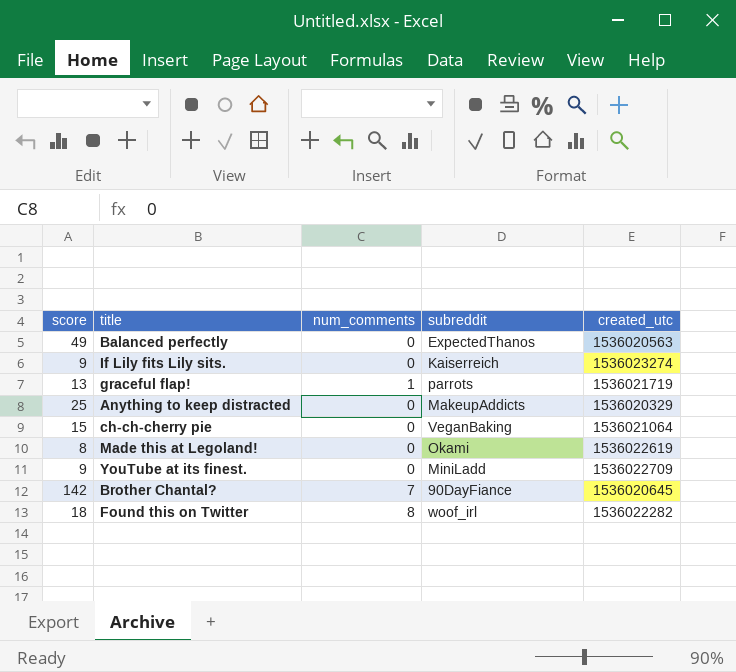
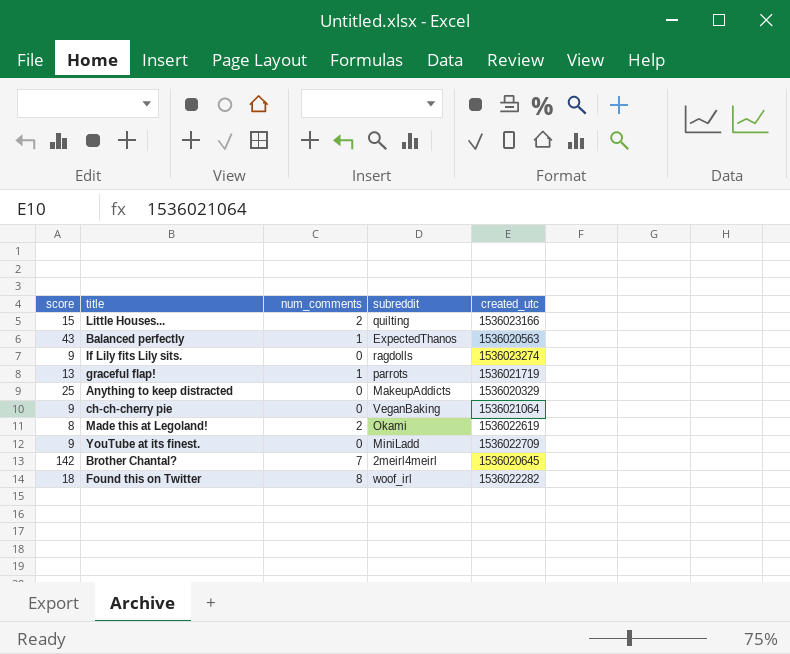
row Little Houses...: none -> 15 | 2 | quilting | 1536023166
Balanced perfectly | score: 49 -> 43
Balanced perfectly | num_comments: 0 -> 1
If Lily fits Lily sits. | subreddit: Kaiserreich -> ragdolls
ch-ch-cherry pie | score: 15 -> 9
Made this at Legoland! | num_comments: 0 -> 2
Brother Chantal? | subreddit: 90DayFiance -> 2meirl4meirl

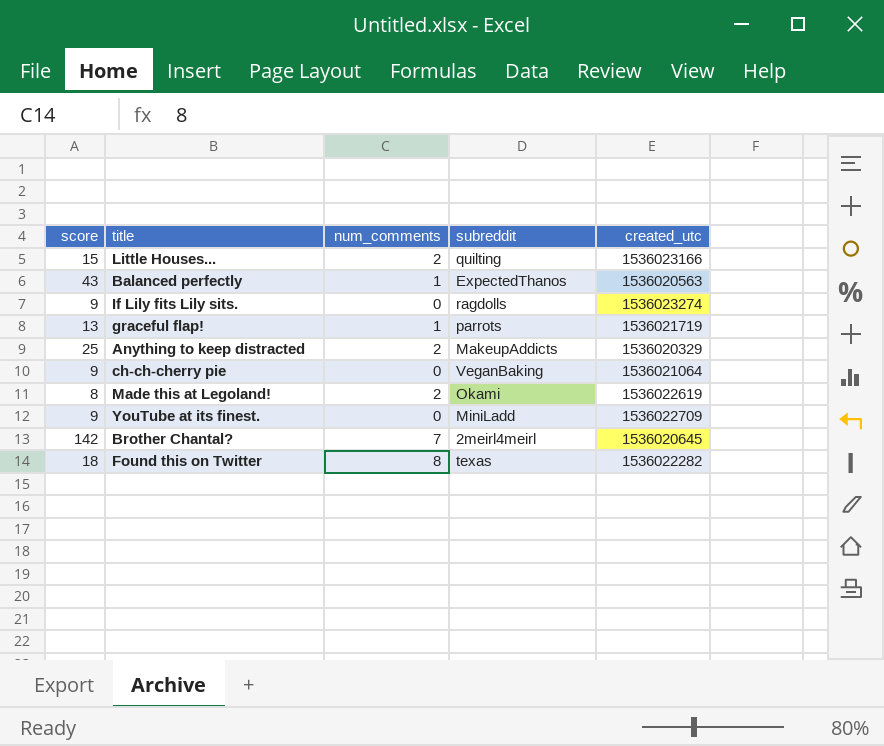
Anything to keep distracted | num_comments: 0 -> 2
Found this on Twitter | subreddit: woof_irl -> texas

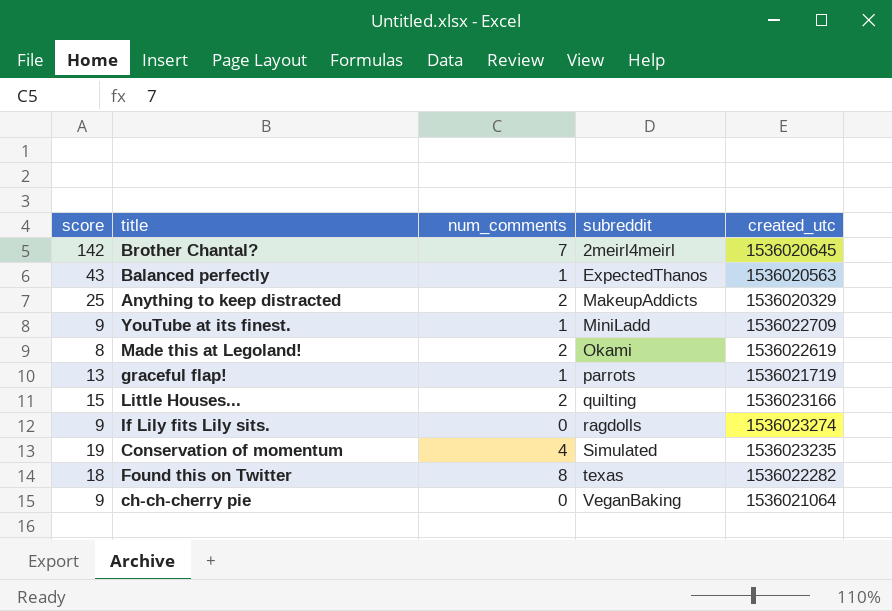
row order: none -> subreddit ascending
YouTube at its finest. | num_comments: 0 -> 1
row Conservation of momentum: none -> 19 | 4 | Simulated | 1536023235

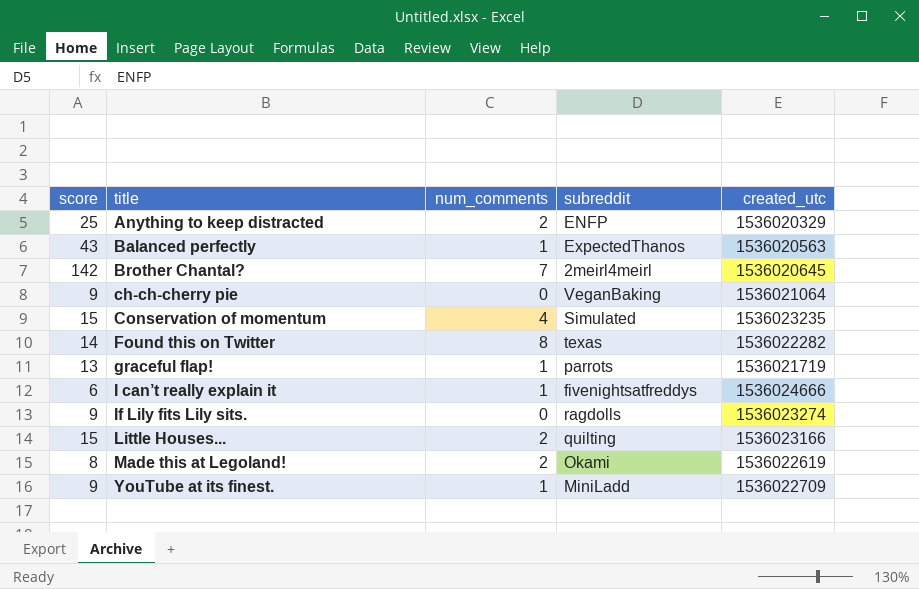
row order: subreddit ascending -> title ascending
Anything to keep distracted | subreddit: MakeupAddicts -> ENFP
Conservation of momentum | score: 19 -> 15
Found this on Twitter | score: 18 -> 14
row I can’t really explain it: none -> 6 | 1 | fivenightsatfreddys | 1536024666

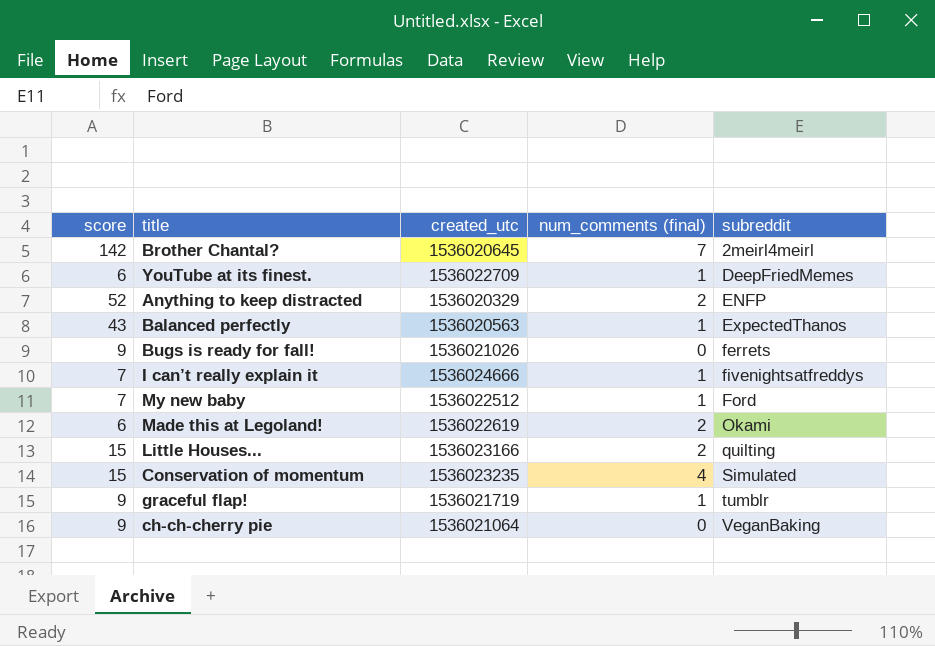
row order: title ascending -> subreddit ascending
column created_utc | position: 5 -> 3
column name: num_comments -> num_comments (final)
row Found this on Twitter: 14 | 8 | texas | 1536022282 -> none
row If Lily fits Lily sits.: 9 | 0 | ragdolls | 1536023274 -> none
YouTube at its finest. | score: 9 -> 6
YouTube at its finest. | subreddit: MiniLadd -> DeepFriedMemes
Anything to keep distracted | score: 25 -> 52
row Bugs is ready for fall!: none -> 9 | 1536021026 | 0 | ferrets
I can’t really explain it | score: 6 -> 7
row My new baby: none -> 7 | 1536022512 | 1 | Ford
Made this at Legoland! | score: 8 -> 6
graceful flap! | score: 13 -> 9
graceful flap! | subreddit: parrots -> tumblr

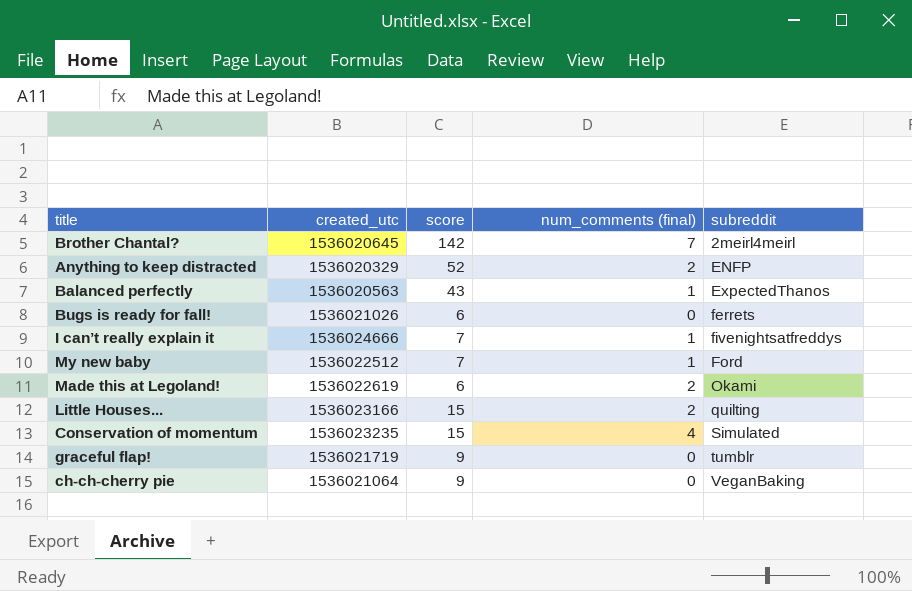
column score | position: 1 -> 3
row YouTube at its finest.: 6 | 1536022709 | 1 | DeepFriedMemes -> none
Bugs is ready for fall! | score: 9 -> 6
graceful flap! | num_comments (final): 1 -> 0

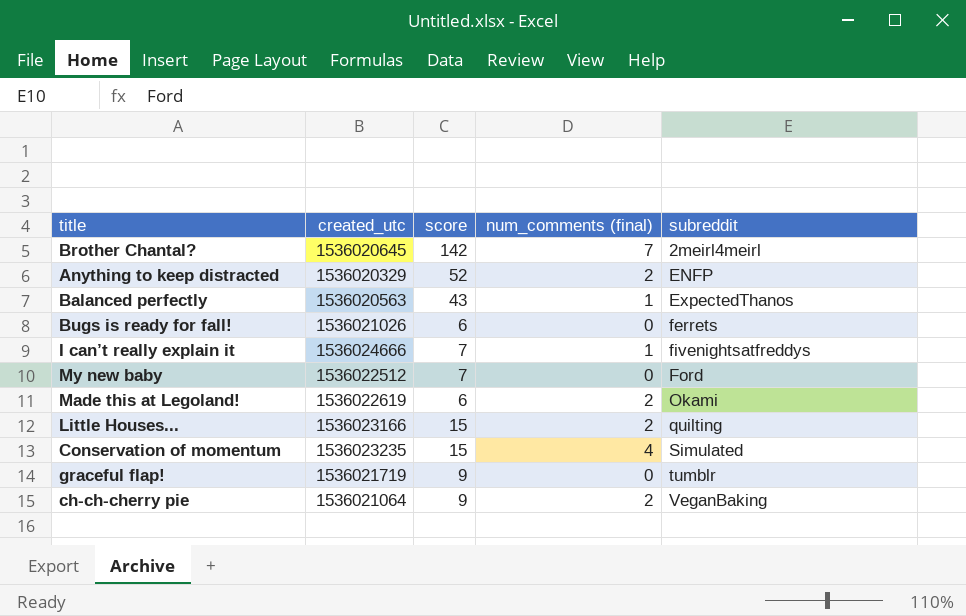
My new baby | num_comments (final): 1 -> 0
ch-ch-cherry pie | num_comments (final): 0 -> 2

